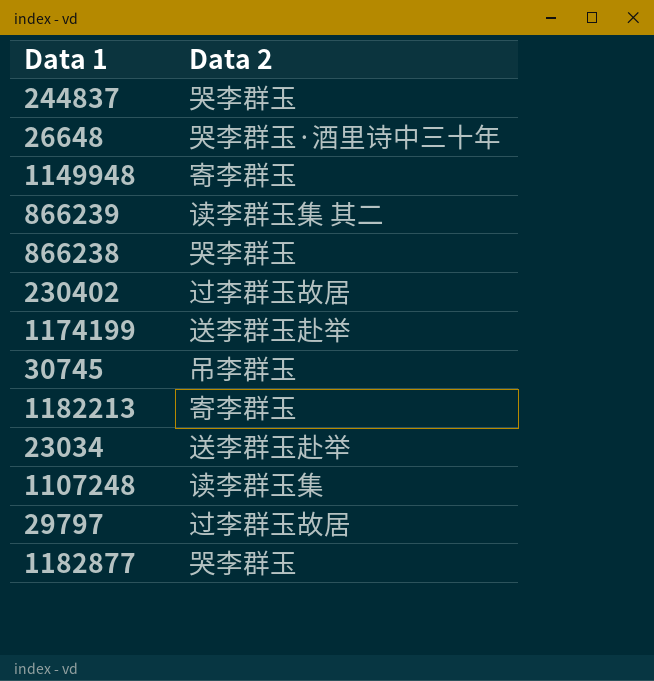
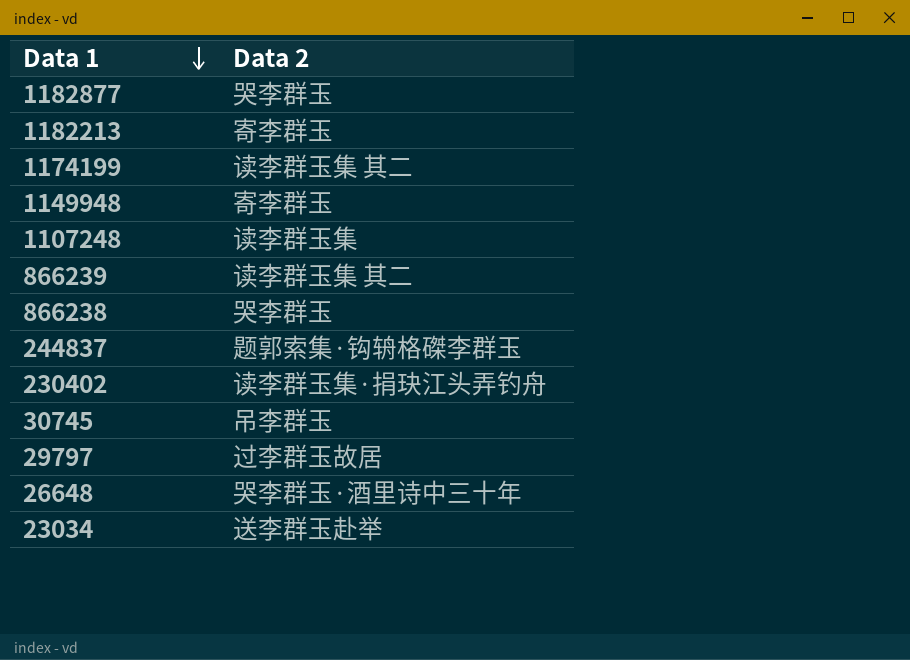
row order: none -> Data 1 descending
1174199 | Data 2: 送李群玉赴举 -> 读李群玉集 其二
244837 | Data 2: 哭李群玉 -> 题郭索集·钩辀格磔李群玉
230402 | Data 2: 过李群玉故居 -> 读李群玉集·捐玦江头弄钓舟

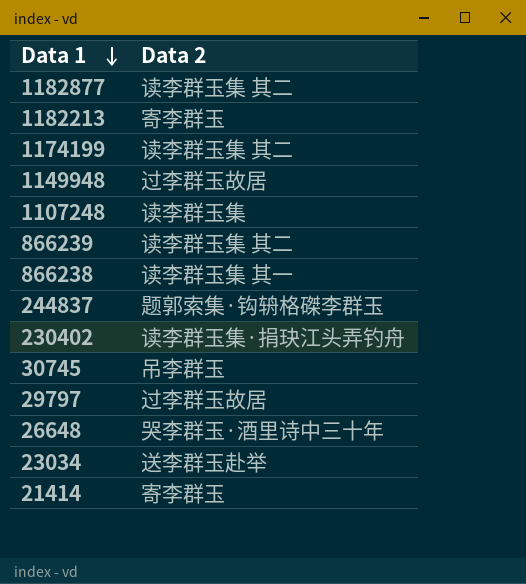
1182877 | Data 2: 哭李群玉 -> 读李群玉集 其二
1149948 | Data 2: 寄李群玉 -> 过李群玉故居
866238 | Data 2: 哭李群玉 -> 读李群玉集 其一
row 21414: none -> 寄李群玉

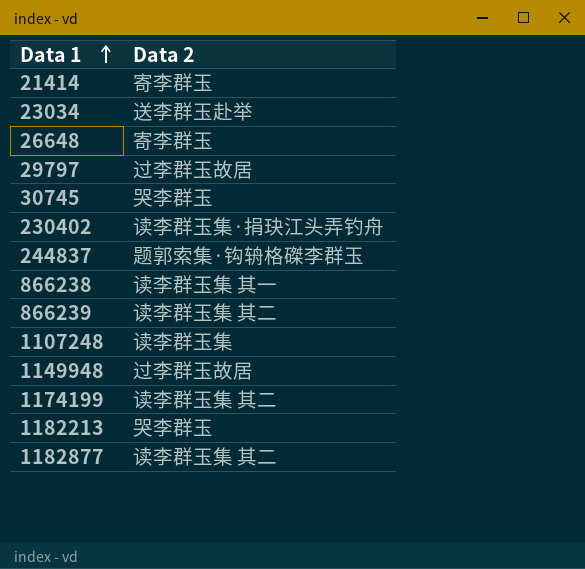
row order: Data 1 descending -> Data 1 ascending
26648 | Data 2: 哭李群玉·酒里诗中三十年 -> 寄李群玉
30745 | Data 2: 吊李群玉 -> 哭李群玉
1182213 | Data 2: 寄李群玉 -> 哭李群玉

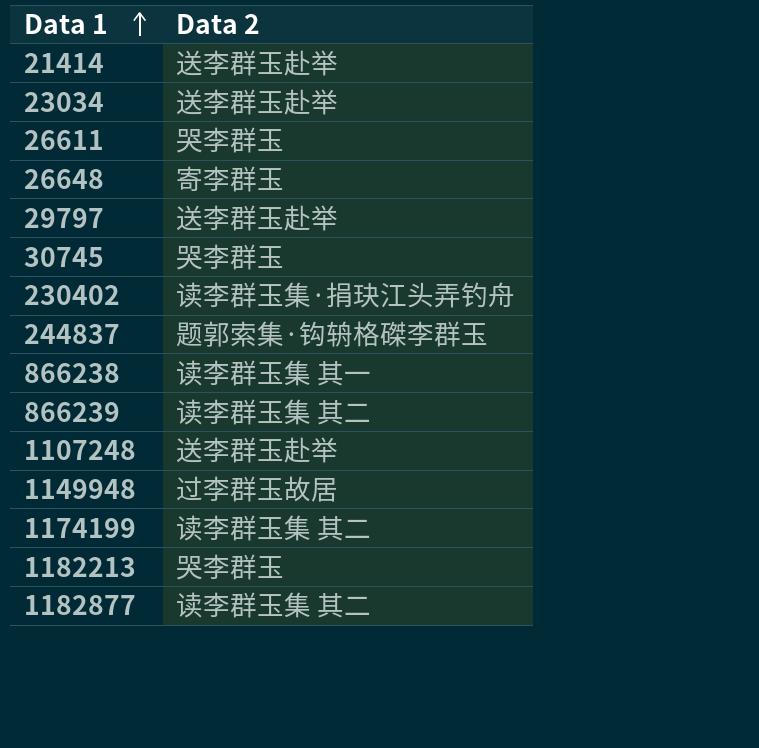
21414 | Data 2: 寄李群玉 -> 送李群玉赴举
row 26611: none -> 哭李群玉
29797 | Data 2: 过李群玉故居 -> 送李群玉赴举
1107248 | Data 2: 读李群玉集 -> 送李群玉赴举

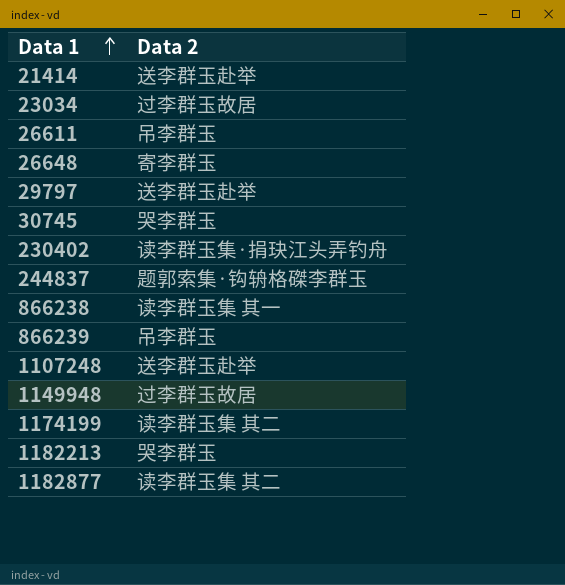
23034 | Data 2: 送李群玉赴举 -> 过李群玉故居
26611 | Data 2: 哭李群玉 -> 吊李群玉
866239 | Data 2: 读李群玉集 其二 -> 吊李群玉

